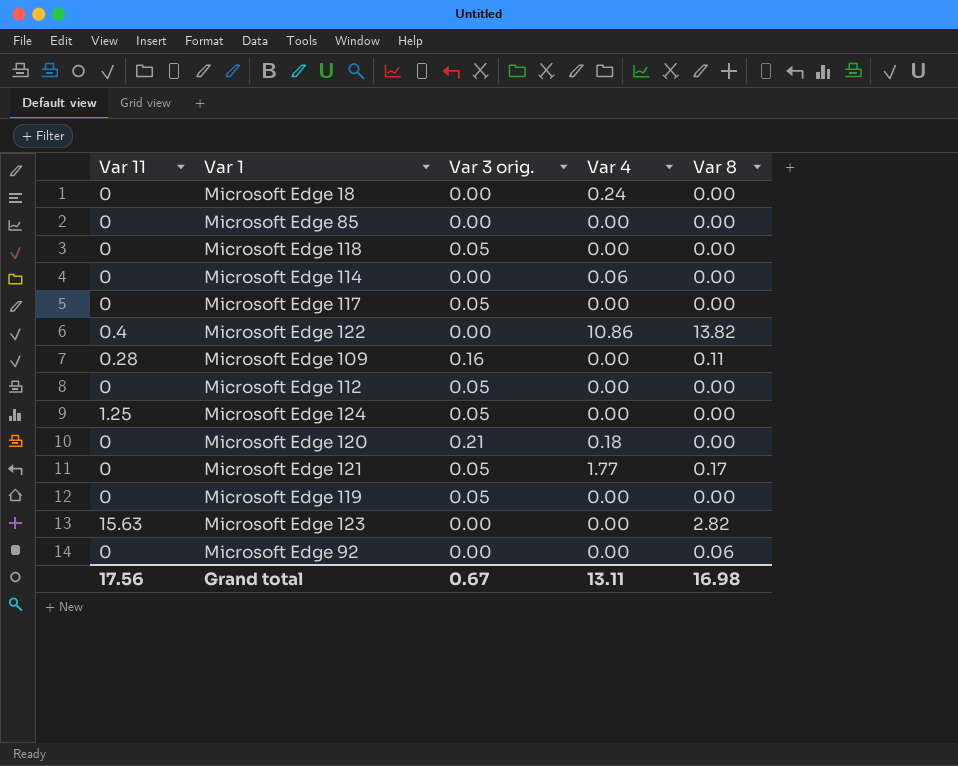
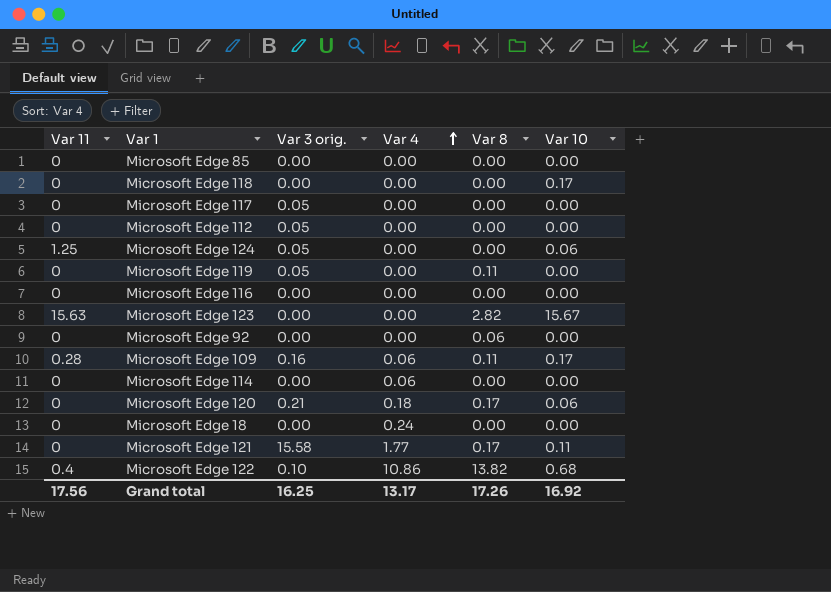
row order: none -> Var 4 ascending
column Var 10 | position: none -> 6
Microsoft Edge 118 | Var 3 orig.: 0.05 -> 0.00
Microsoft Edge 119 | Var 8: 0.00 -> 0.11
row Microsoft Edge 116: none -> 0 | 0.00 | 0.00 | 0.00 | 0.00
Microsoft Edge 109 | Var 4: 0.00 -> 0.06
Microsoft Edge 120 | Var 8: 0.00 -> 0.17
Microsoft Edge 121 | Var 3 orig.: 0.05 -> 15.58
Microsoft Edge 122 | Var 3 orig.: 0.00 -> 0.10
Grand total | Var 3 orig.: 0.67 -> 16.25
Grand total | Var 4: 13.11 -> 13.17
Grand total | Var 8: 16.98 -> 17.26

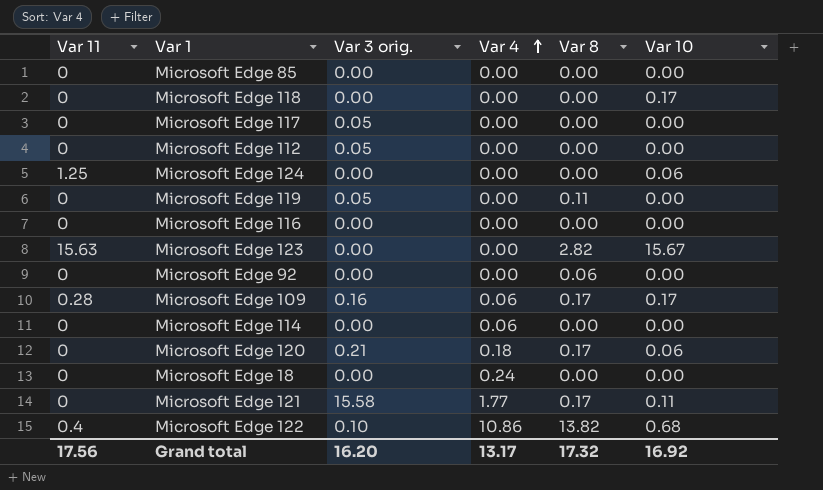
Microsoft Edge 124 | Var 3 orig.: 0.05 -> 0.00
Microsoft Edge 109 | Var 8: 0.11 -> 0.17
Grand total | Var 3 orig.: 16.25 -> 16.20
Grand total | Var 8: 17.26 -> 17.32

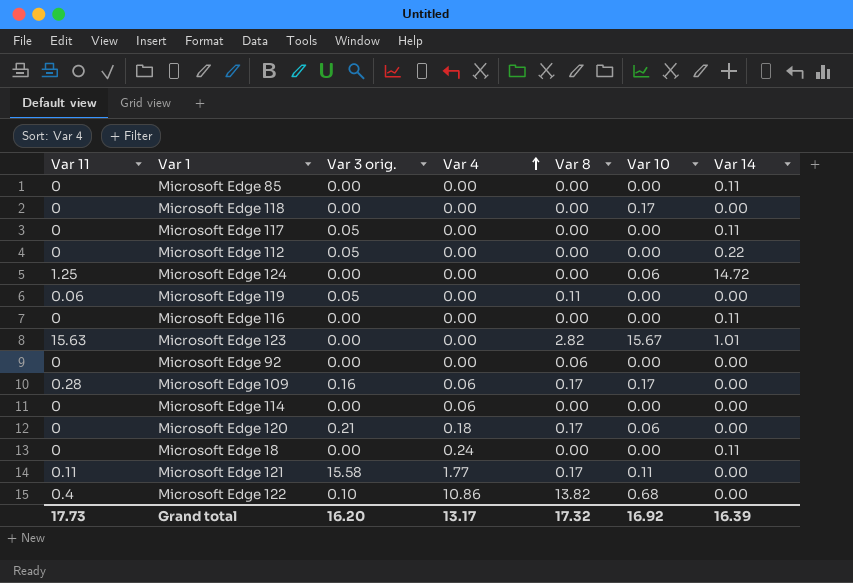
column Var 14 | position: none -> 7
Microsoft Edge 119 | Var 11: 0 -> 0.06
Microsoft Edge 121 | Var 11: 0 -> 0.11
Grand total | Var 11: 17.56 -> 17.73

